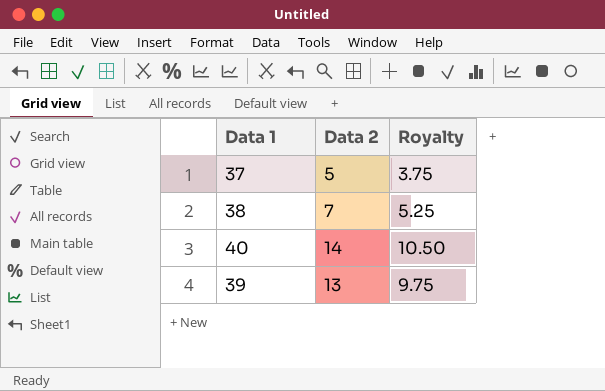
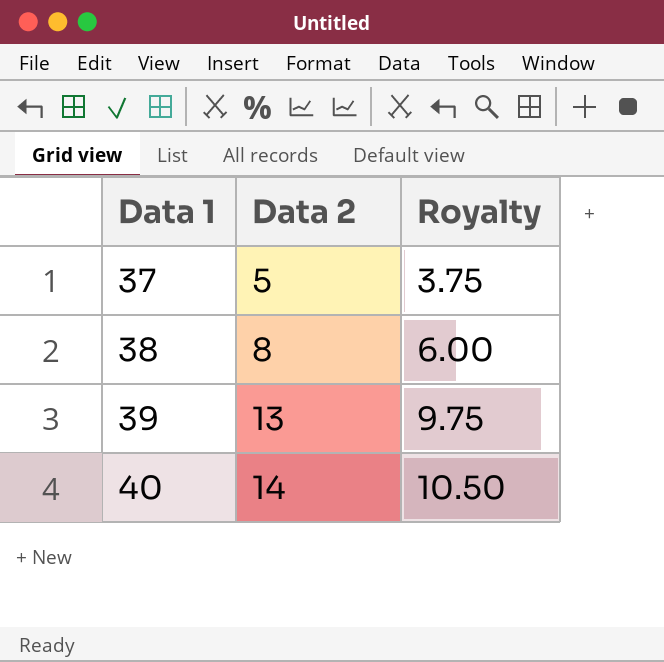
row order: none -> Data 1 ascending
38 | Data 2: 7 -> 8
38 | Royalty: 5.25 -> 6.00

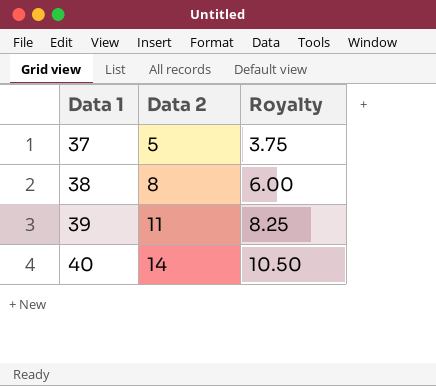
39 | Data 2: 13 -> 11
39 | Royalty: 9.75 -> 8.25

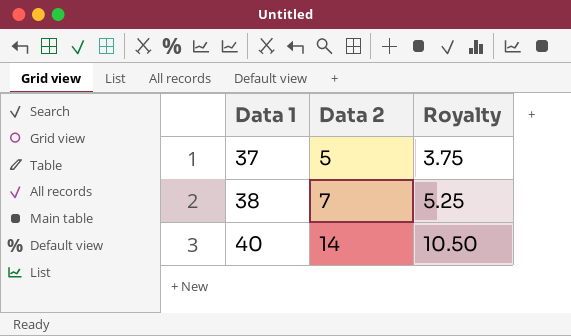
row 39: 11 | 8.25 -> none
38 | Data 2: 8 -> 7
38 | Royalty: 6.00 -> 5.25

